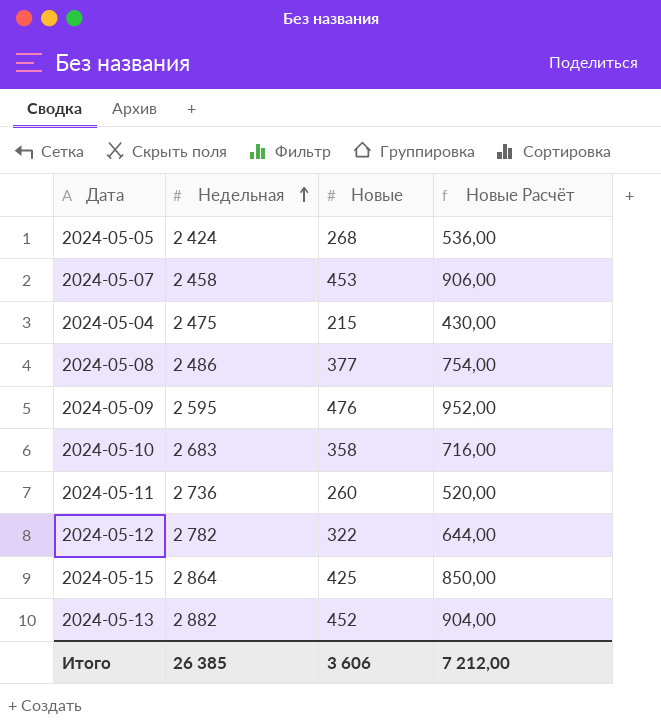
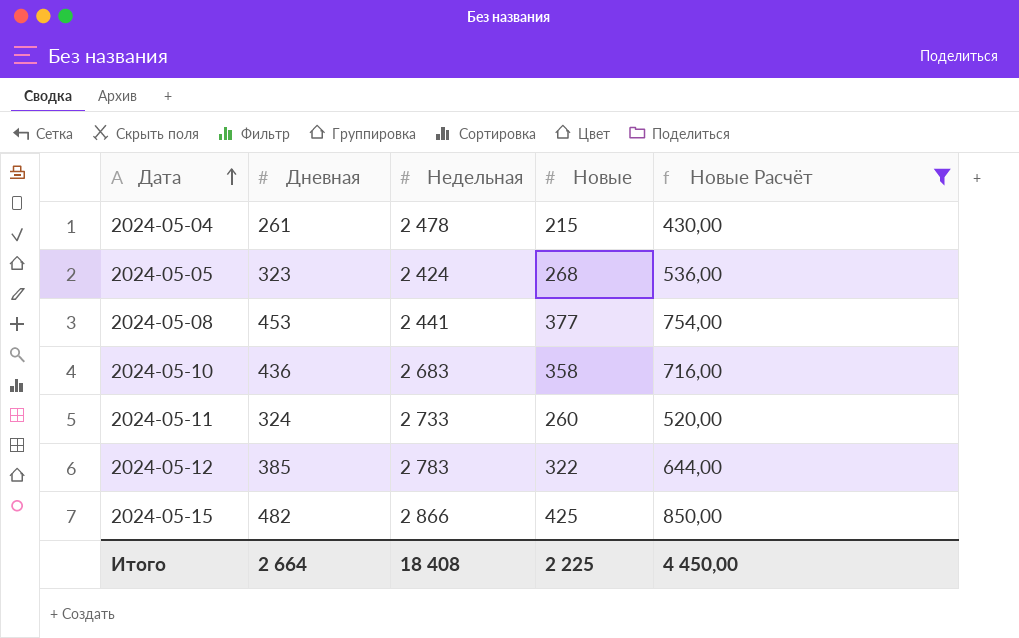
filter: none -> Новые Расчёт <= 850,00
row order: Недельная ascending -> Дата ascending
column Дневная | position: none -> 2
2024-05-04 | Недельная: 2 475 -> 2 478
2024-05-08 | Недельная: 2 486 -> 2 441
2024-05-11 | Недельная: 2 736 -> 2 733
2024-05-12 | Недельная: 2 782 -> 2 783
2024-05-15 | Недельная: 2 864 -> 2 866
Итого | Недельная: 26 385 -> 18 408
Итого | Новые: 3 606 -> 2 225
Итого | Новые Расчёт: 7 212,00 -> 4 450,00

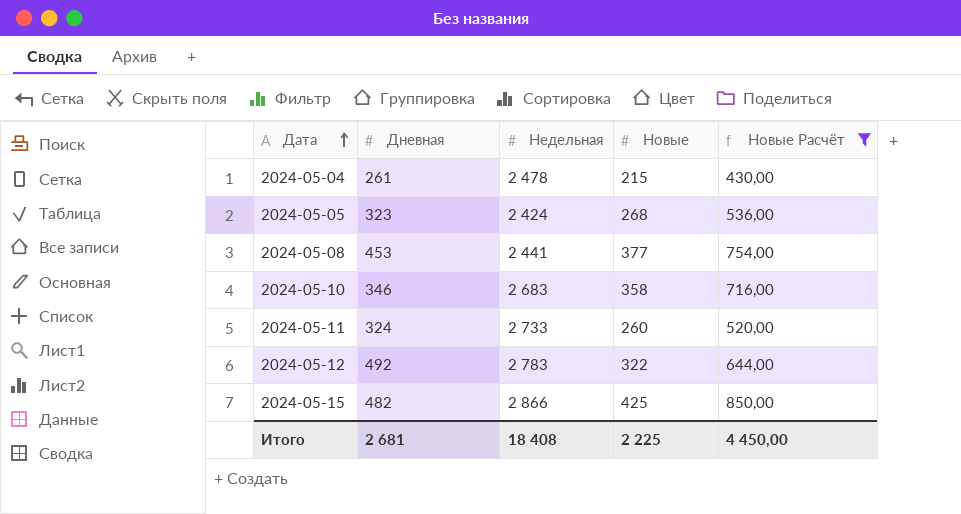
2024-05-10 | Дневная: 436 -> 346
2024-05-12 | Дневная: 385 -> 492
Итого | Дневная: 2 664 -> 2 681

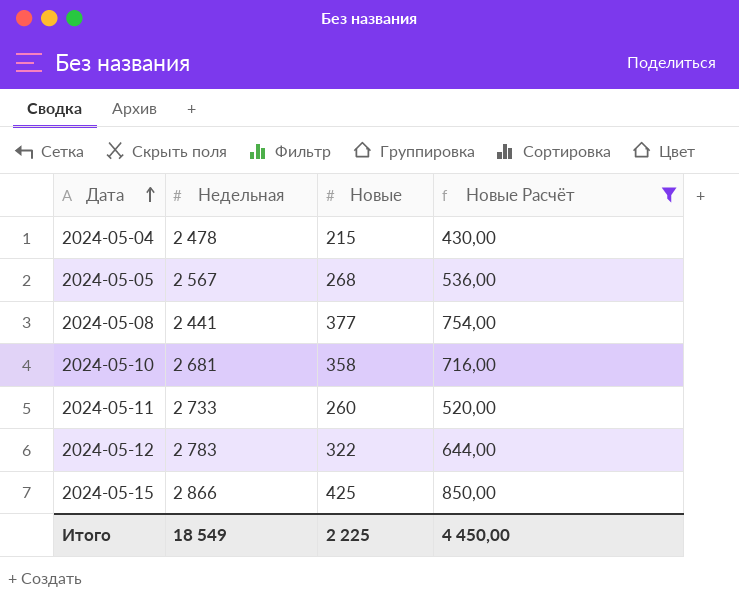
column Дневная | position: 2 -> none
2024-05-05 | Недельная: 2 424 -> 2 567
2024-05-10 | Недельная: 2 683 -> 2 681
Итого | Недельная: 18 408 -> 18 549

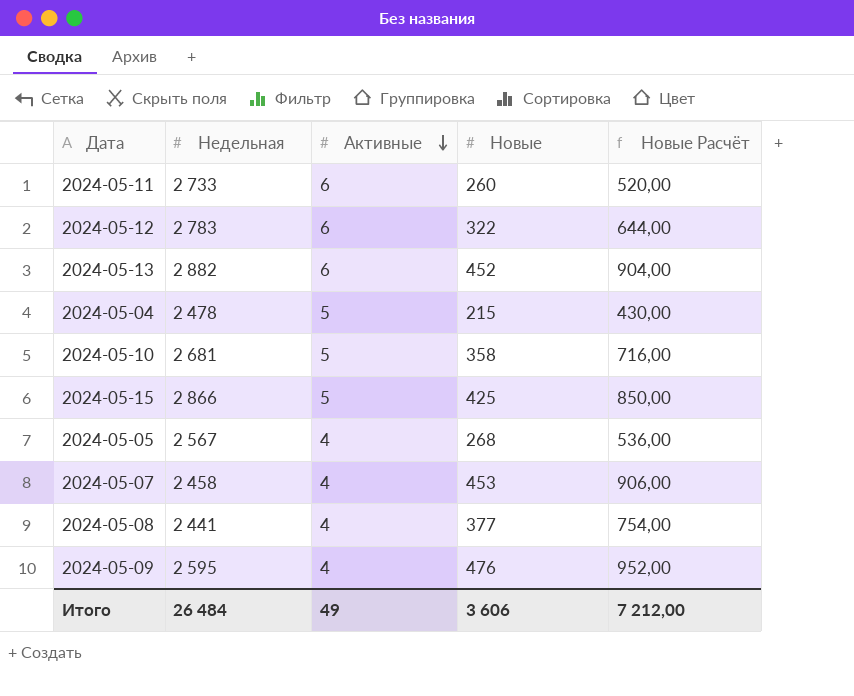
filter: Новые Расчёт <= 850,00 -> none
row order: Дата ascending -> Активные descending
column Активные | position: none -> 3
Итого | Недельная: 18 549 -> 26 484
Итого | Новые: 2 225 -> 3 606
Итого | Новые Расчёт: 4 450,00 -> 7 212,00

